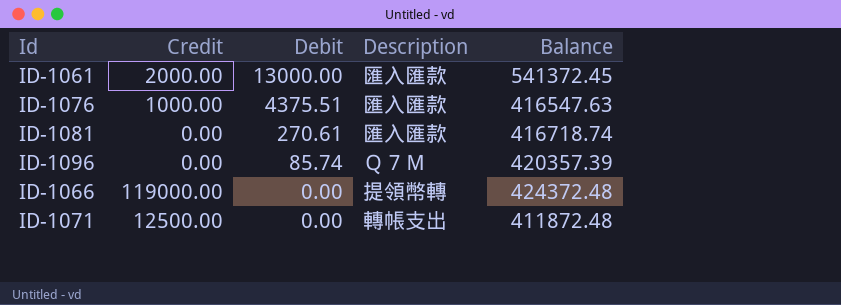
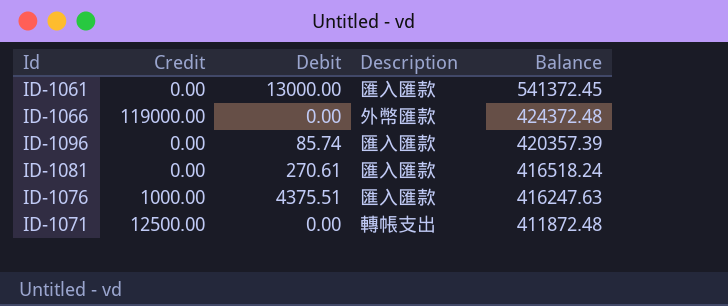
row order: Debit descending -> Balance descending
ID-1061 | Credit: 2000.00 -> 0.00
ID-1066 | Description: 提領幣轉 -> 外幣匯款
ID-1096 | Description: Ｑ７Ｍ -> 匯入匯款
ID-1081 | Balance: 416718.74 -> 416518.24
ID-1076 | Balance: 416547.63 -> 416247.63

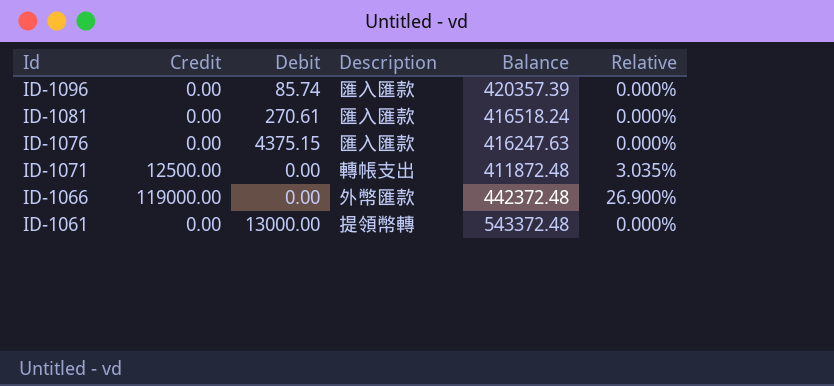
row order: Balance descending -> Id descending
column Relative | formula: none -> [Credit] / [Balance]
ID-1076 | Credit: 1000.00 -> 0.00
ID-1076 | Debit: 4375.51 -> 4375.15
ID-1066 | Balance: 424372.48 -> 442372.48
ID-1061 | Description: 匯入匯款 -> 提領幣轉
ID-1061 | Balance: 541372.45 -> 543372.48

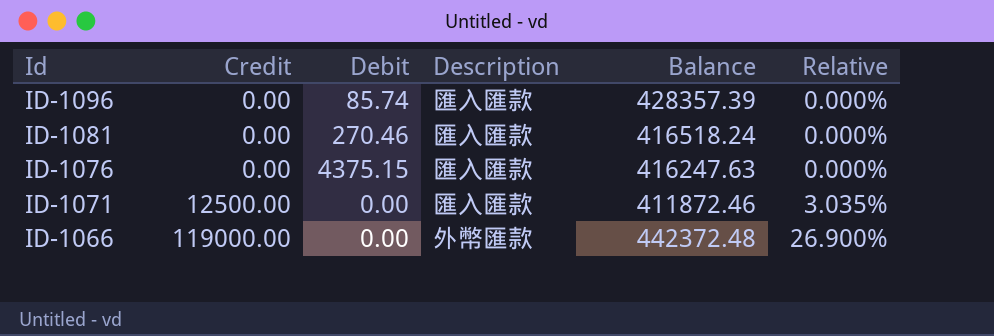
row ID-1061: 0.00 | 13000.00 | 提領幣轉 | 543372.48 | 0.000% -> none
ID-1096 | Balance: 420357.39 -> 428357.39
ID-1081 | Debit: 270.61 -> 270.46
ID-1071 | Description: 轉帳支出 -> 匯入匯款
ID-1071 | Balance: 411872.48 -> 411872.46

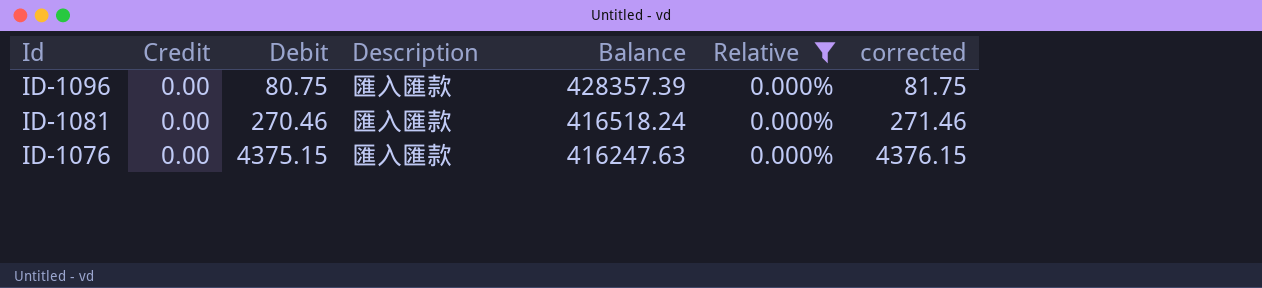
filter: none -> Relative = 0.000%
column corrected | formula: none -> [Debit] + 1
ID-1096 | Debit: 85.74 -> 80.75

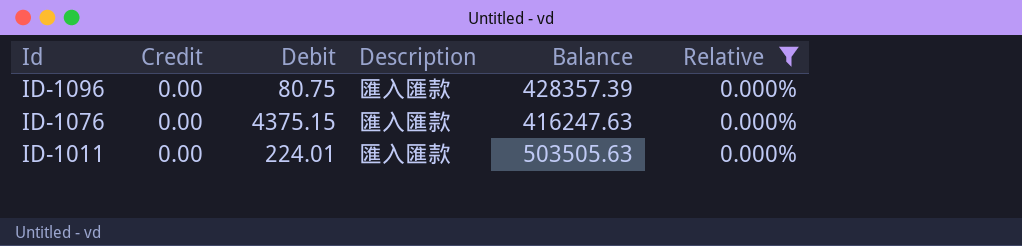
column corrected | formula: [Debit] + 1 -> none
row ID-1081: 0.00 | 270.46 | 匯入匯款 | 416518.24 | 0.000% | 271.46 -> none
row ID-1011: none -> 0.00 | 224.01 | 匯入匯款 | 503505.63 | 0.000%

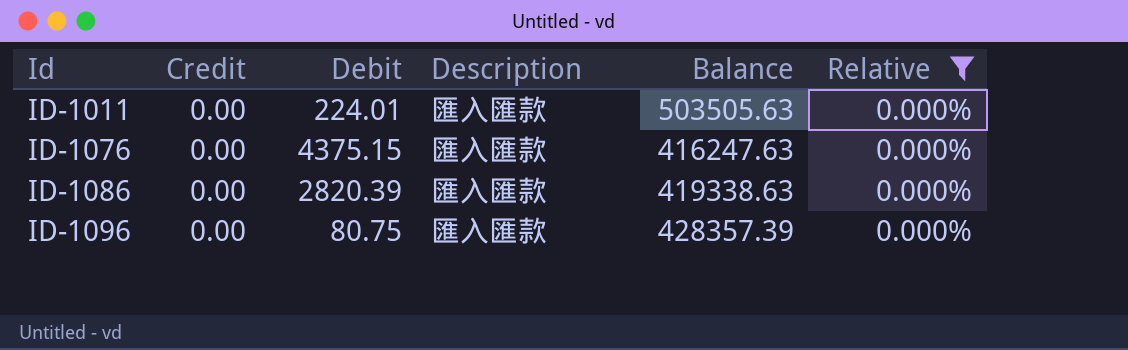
row order: Id descending -> Id ascending
row ID-1086: none -> 0.00 | 2820.39 | 匯入匯款 | 419338.63 | 0.000%

